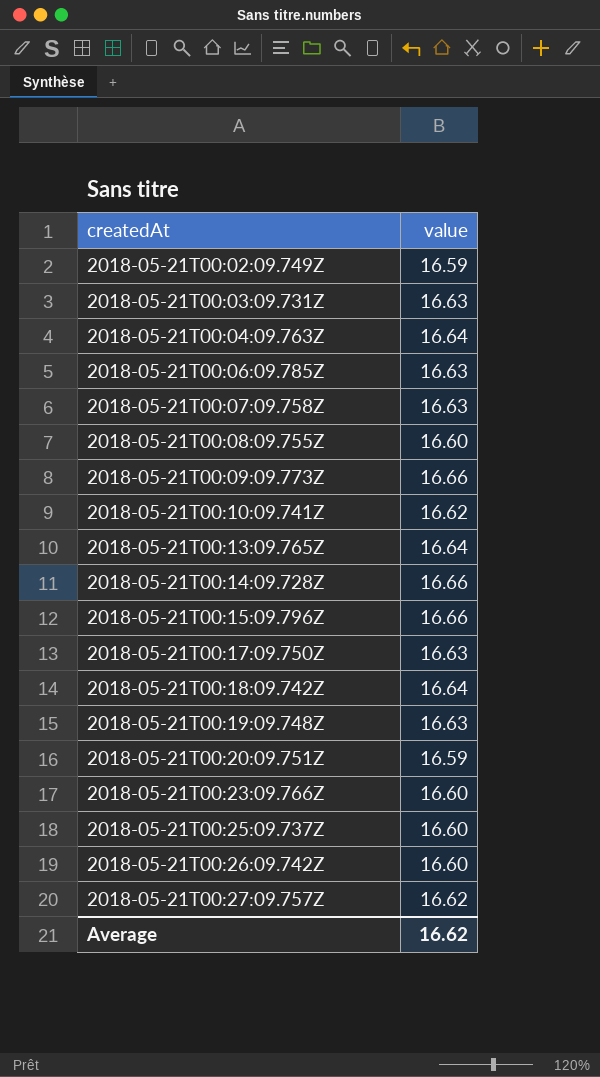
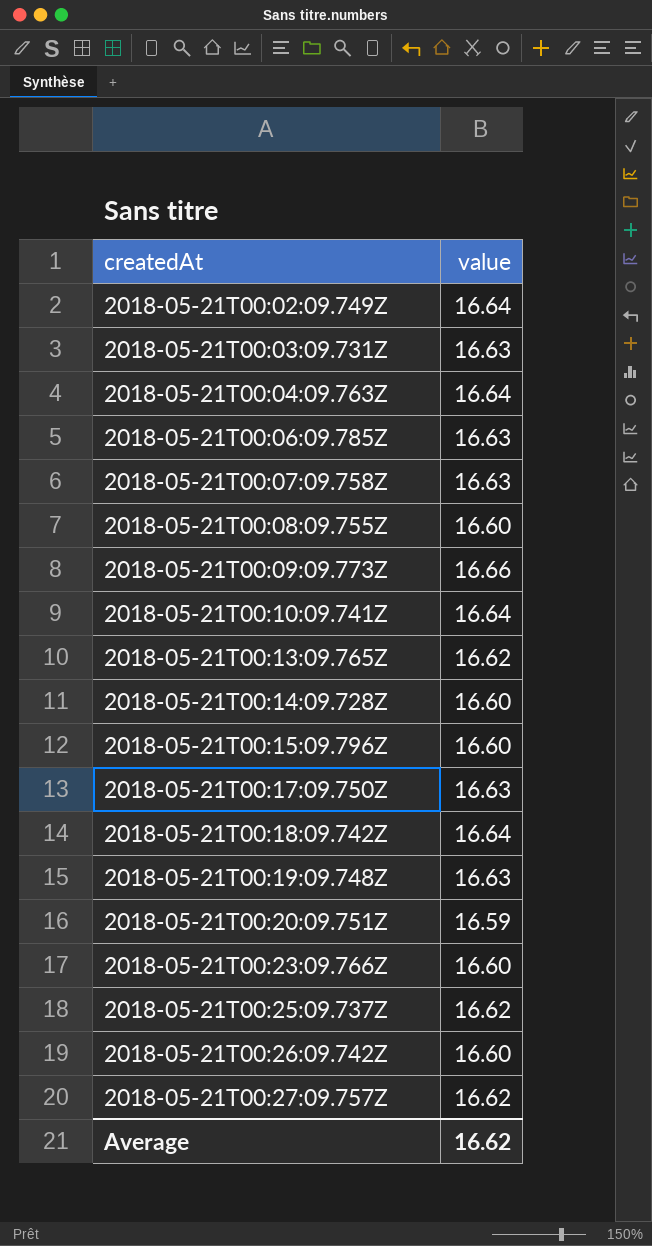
2018-05-21T00:02:09.749Z | value: 16.59 -> 16.64
2018-05-21T00:10:09.741Z | value: 16.62 -> 16.64
2018-05-21T00:13:09.765Z | value: 16.64 -> 16.62
2018-05-21T00:14:09.728Z | value: 16.66 -> 16.60
2018-05-21T00:15:09.796Z | value: 16.66 -> 16.60
2018-05-21T00:25:09.737Z | value: 16.60 -> 16.62

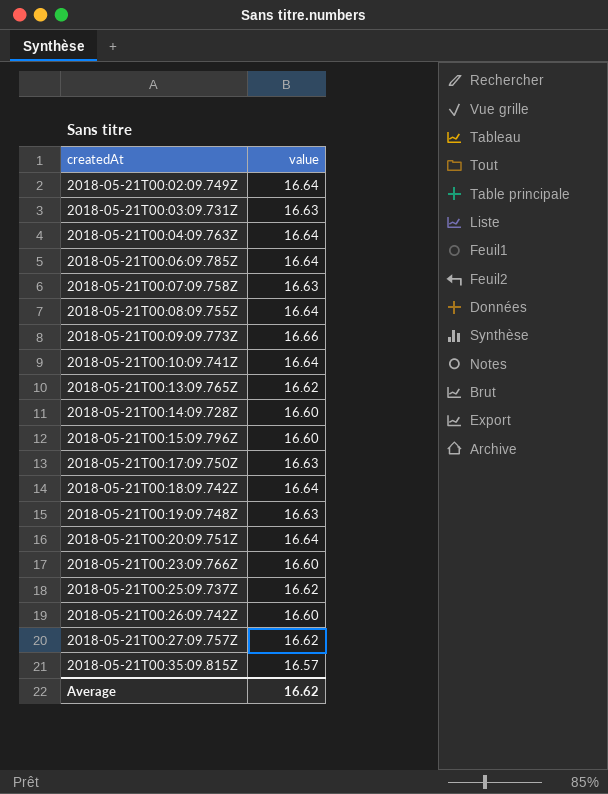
2018-05-21T00:06:09.785Z | value: 16.63 -> 16.64
2018-05-21T00:08:09.755Z | value: 16.60 -> 16.64
2018-05-21T00:20:09.751Z | value: 16.59 -> 16.64
row 2018-05-21T00:35:09.815Z: none -> 16.57

